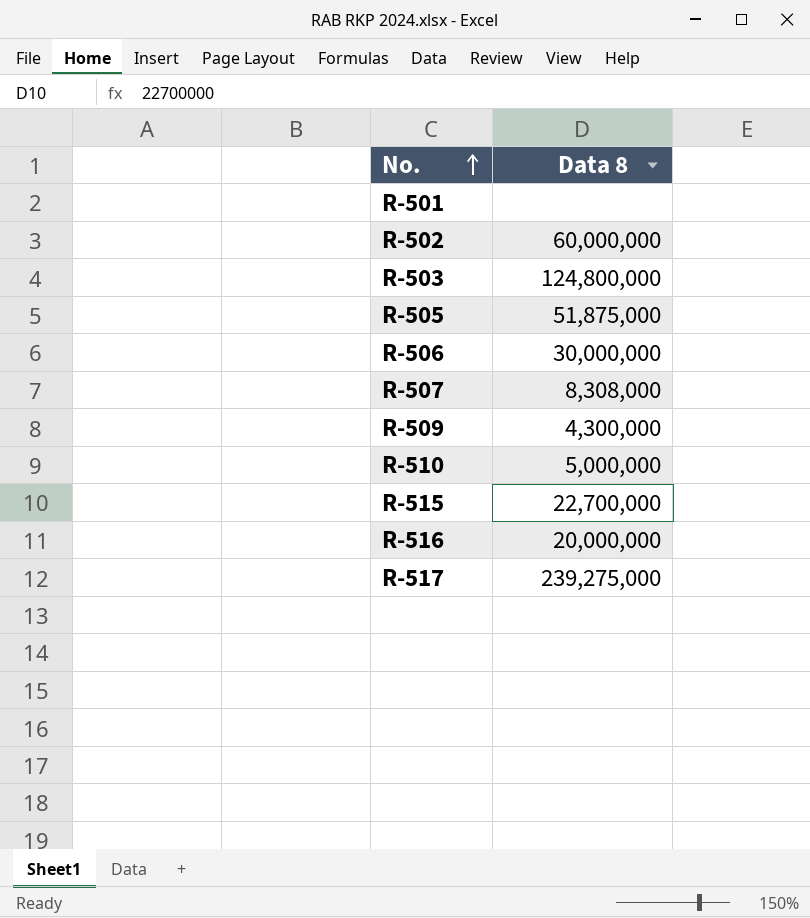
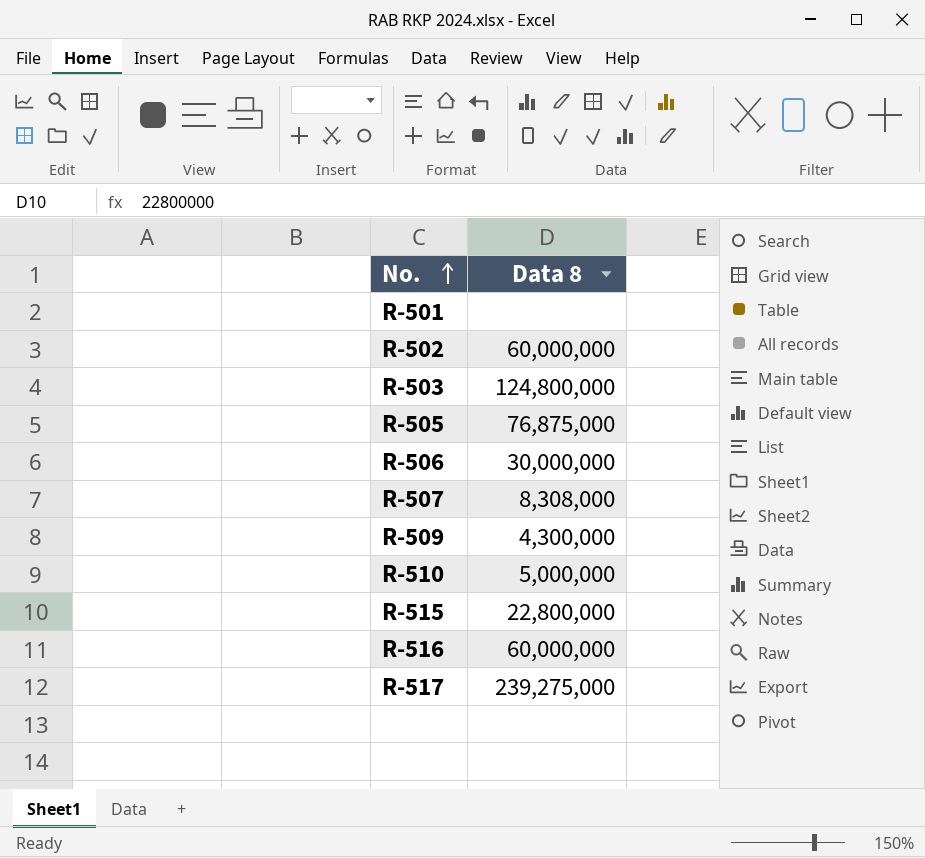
R-505 | Data 8: 51,875,000 -> 76,875,000
R-515 | Data 8: 22,700,000 -> 22,800,000
R-516 | Data 8: 20,000,000 -> 60,000,000

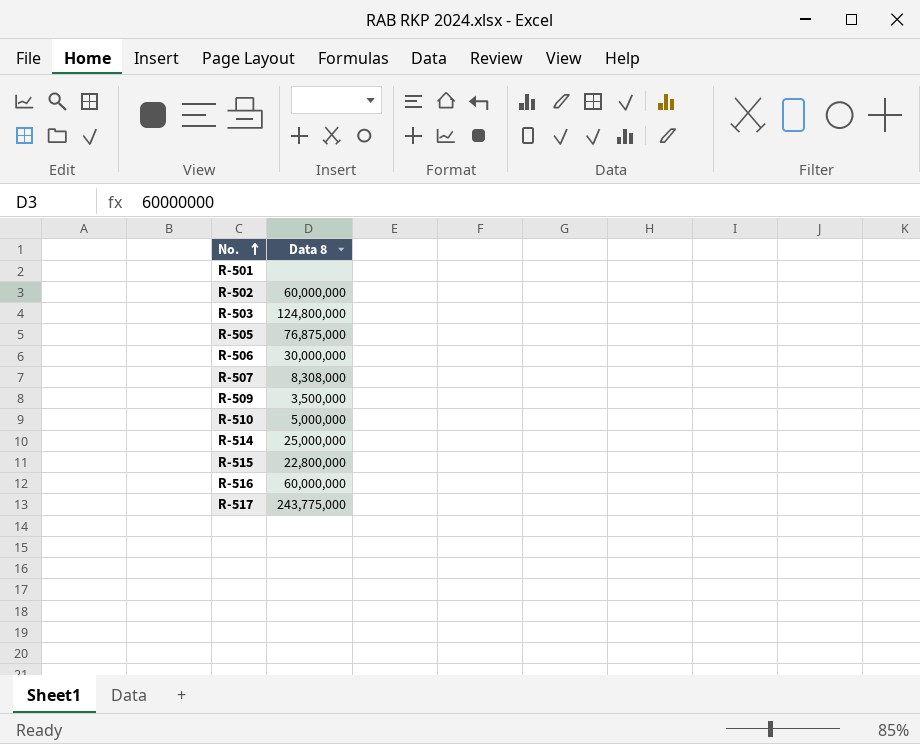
R-509 | Data 8: 4,300,000 -> 3,500,000
row R-514: none -> 25,000,000
R-517 | Data 8: 239,275,000 -> 243,775,000

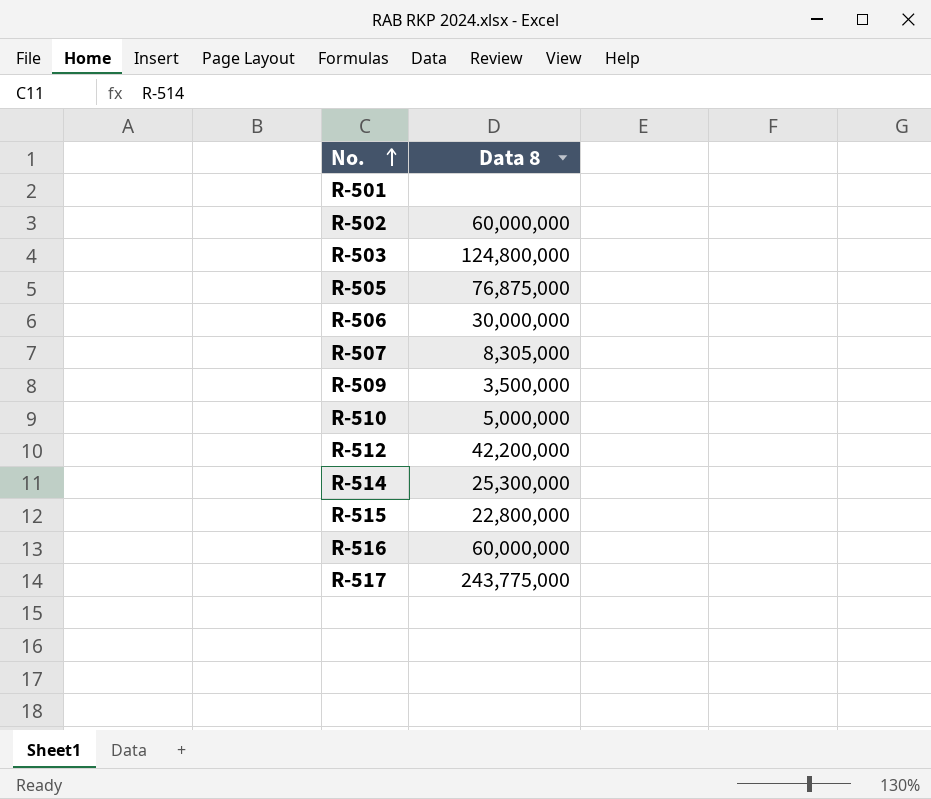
R-507 | Data 8: 8,308,000 -> 8,305,000
row R-512: none -> 42,200,000
R-514 | Data 8: 25,000,000 -> 25,300,000

